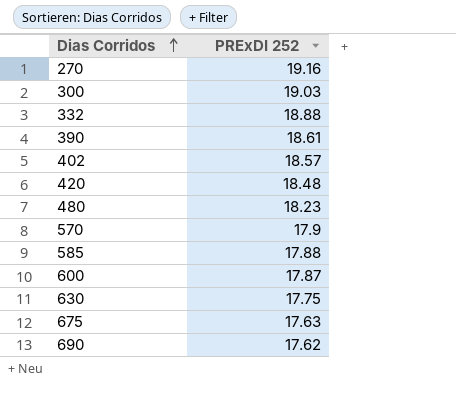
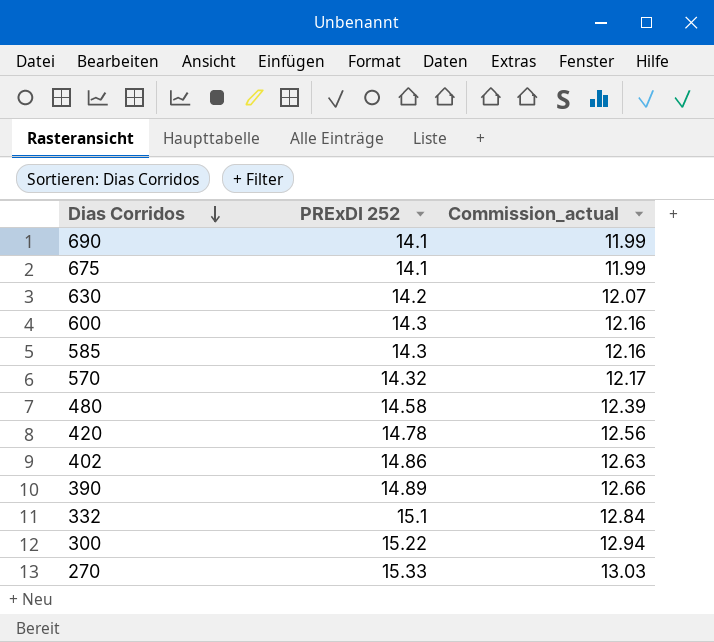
row order: Dias Corridos ascending -> Dias Corridos descending
column Commission_actual | formula: none -> [PRExDI 252] * 0.85
690 | PRExDI 252: 17.62 -> 14.1
675 | PRExDI 252: 17.63 -> 14.1
630 | PRExDI 252: 17.75 -> 14.2
600 | PRExDI 252: 17.87 -> 14.3
585 | PRExDI 252: 17.88 -> 14.3
570 | PRExDI 252: 17.9 -> 14.32
480 | PRExDI 252: 18.23 -> 14.58
420 | PRExDI 252: 18.48 -> 14.78
402 | PRExDI 252: 18.57 -> 14.86
390 | PRExDI 252: 18.61 -> 14.89
332 | PRExDI 252: 18.88 -> 15.1
300 | PRExDI 252: 19.03 -> 15.22
270 | PRExDI 252: 19.16 -> 15.33

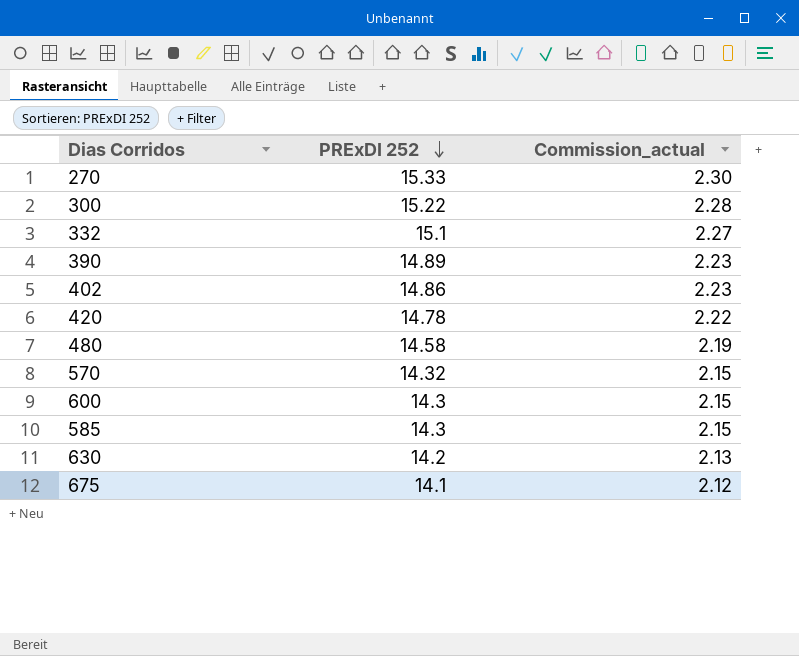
row order: Dias Corridos descending -> PRExDI 252 descending
column Commission_actual | formula: [PRExDI 252] * 0.85 -> [PRExDI 252] * 0.15
row 690: 14.1 | 11.99 -> none

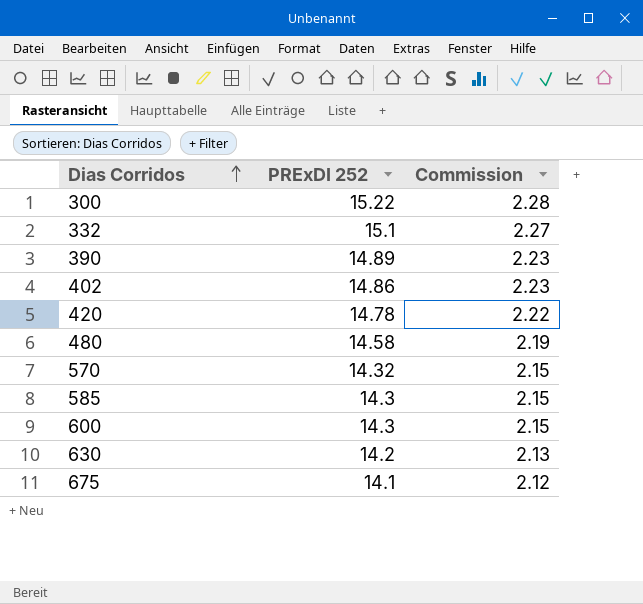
row order: PRExDI 252 descending -> Dias Corridos ascending
column name: Commission_actual -> Commission
row 270: 15.33 | 2.30 -> none

